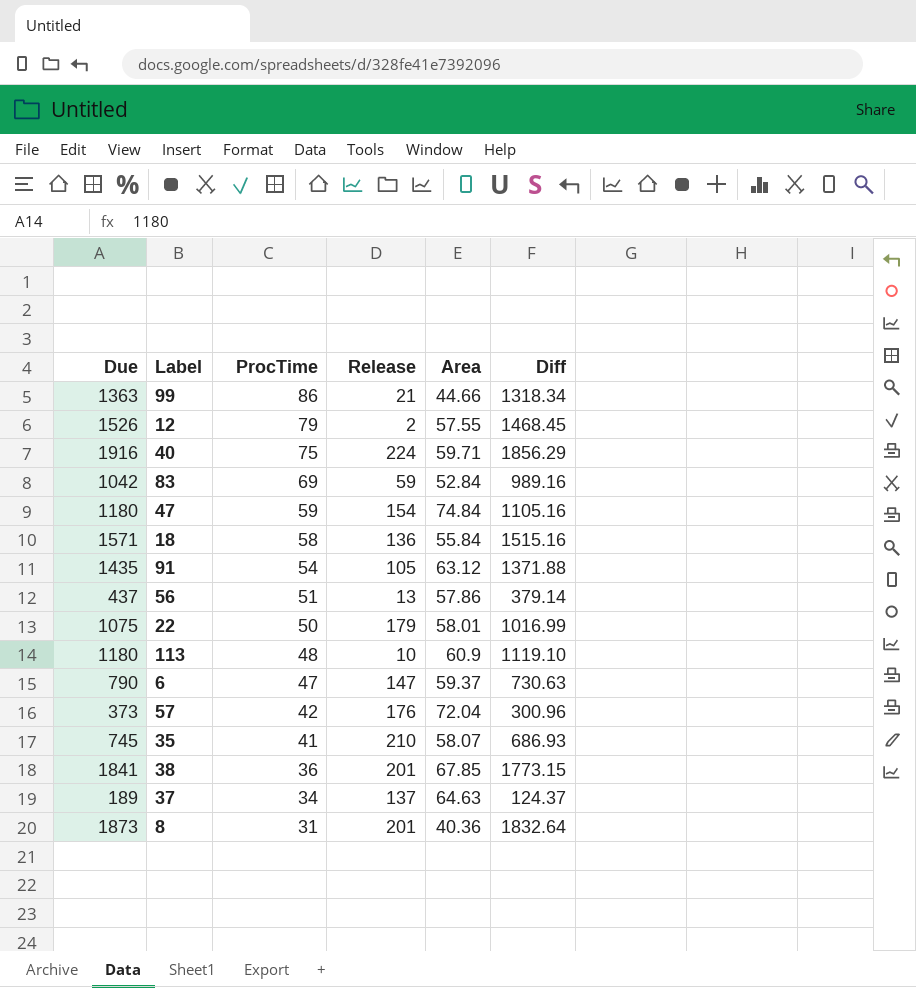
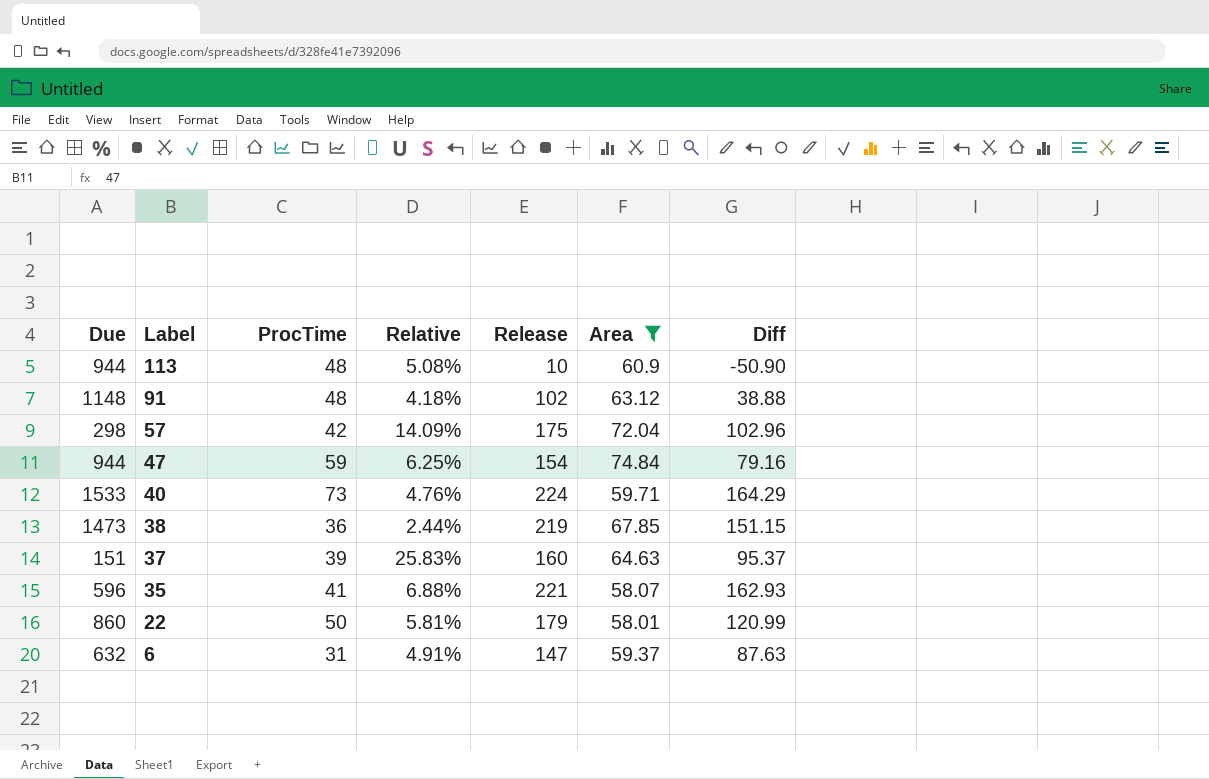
filter: none -> Area >= 58.01
row order: ProcTime descending -> Label descending
column Relative | formula: none -> [ProcTime] / [Due]
column Diff | formula: [Due] - [Area] -> [Release] - [Area]
113 | Due: 1180 -> 944
91 | Due: 1435 -> 1148
91 | ProcTime: 54 -> 48
91 | Release: 105 -> 102
57 | Due: 373 -> 298
57 | Release: 176 -> 175
47 | Due: 1180 -> 944
40 | Due: 1916 -> 1533
40 | ProcTime: 75 -> 73
38 | Due: 1841 -> 1473
38 | Release: 201 -> 219
37 | Due: 189 -> 151
37 | ProcTime: 34 -> 39
37 | Release: 137 -> 160
35 | Due: 745 -> 596
35 | Release: 210 -> 221
22 | Due: 1075 -> 860
6 | Due: 790 -> 632
6 | ProcTime: 47 -> 31

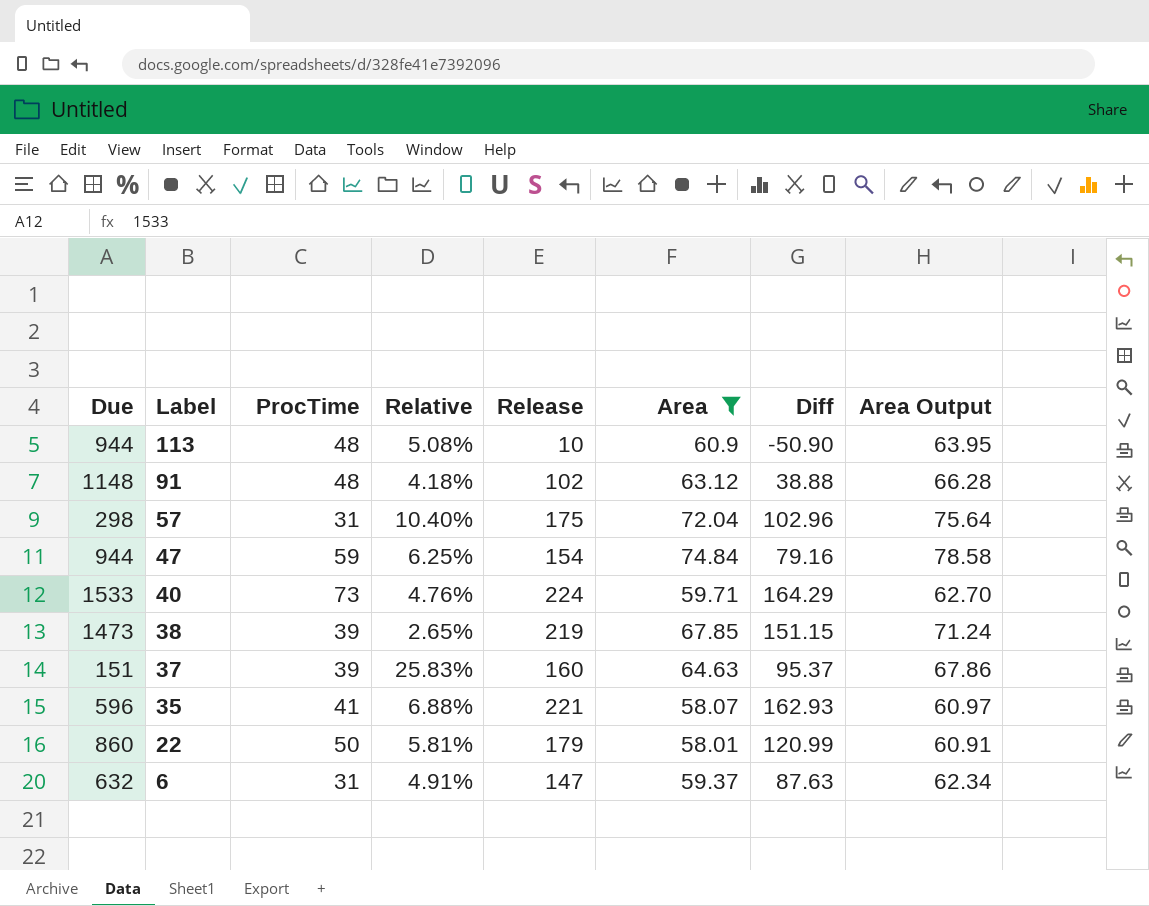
column Area Output | formula: none -> [Area] * 1.05
57 | ProcTime: 42 -> 31
57 | Relative: 14.09% -> 10.40%
38 | ProcTime: 36 -> 39
38 | Relative: 2.44% -> 2.65%

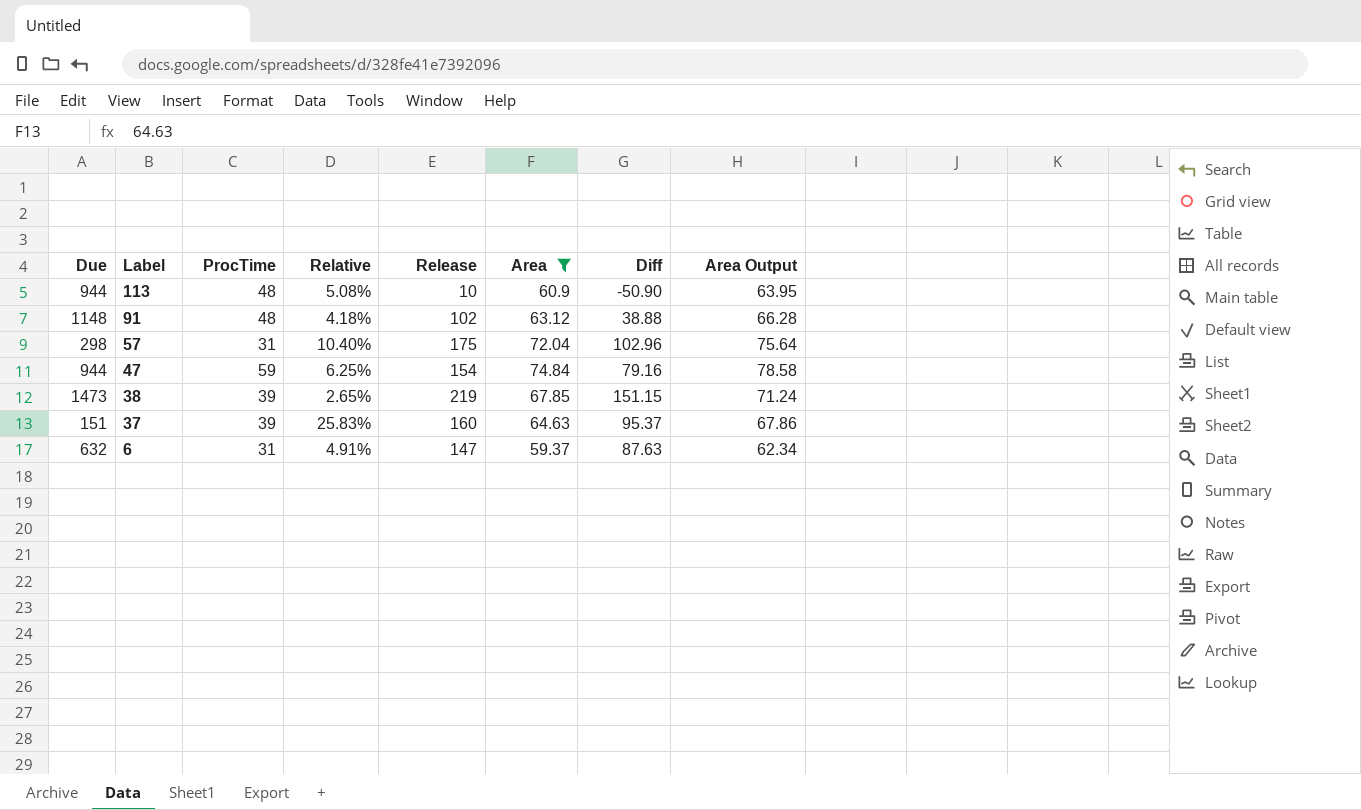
row 40: 1533 | 73 | 4.76% | 224 | 59.71 | 164.29 | 62.70 -> none
row 35: 596 | 41 | 6.88% | 221 | 58.07 | 162.93 | 60.97 -> none
row 22: 860 | 50 | 5.81% | 179 | 58.01 | 120.99 | 60.91 -> none

